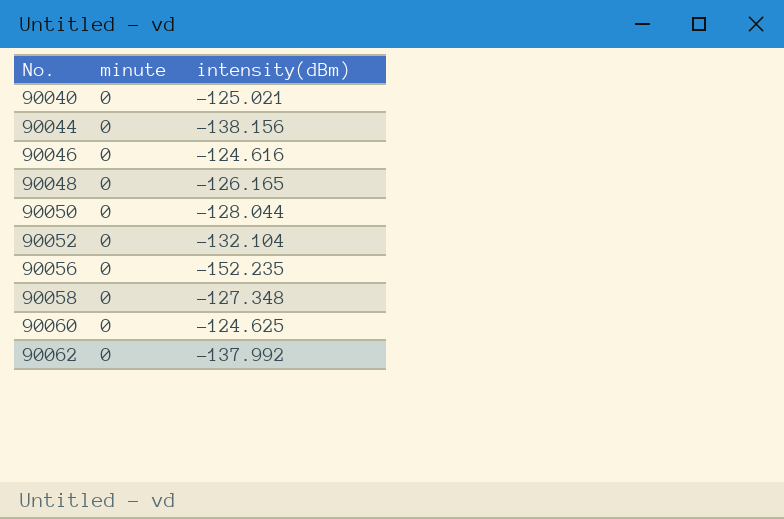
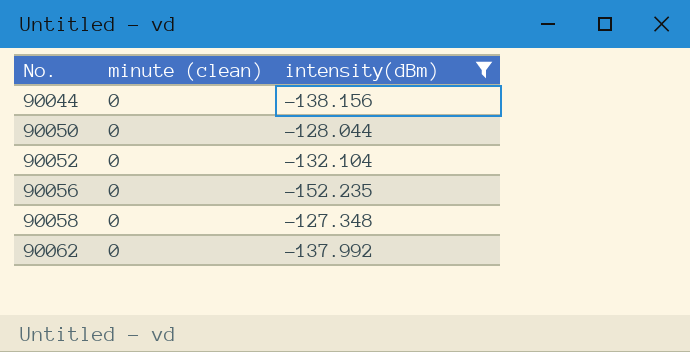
filter: none -> intensity(dBm) <= -127.348
column name: minute -> minute (clean)

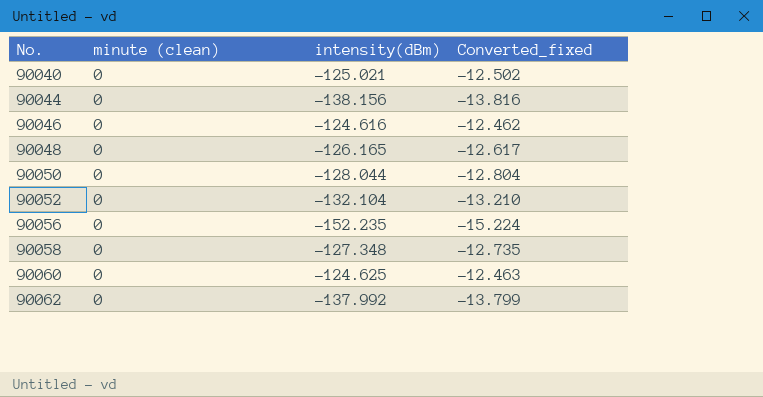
filter: intensity(dBm) <= -127.348 -> none
column Converted_fixed | formula: none -> [intensity(dBm)] * 0.1

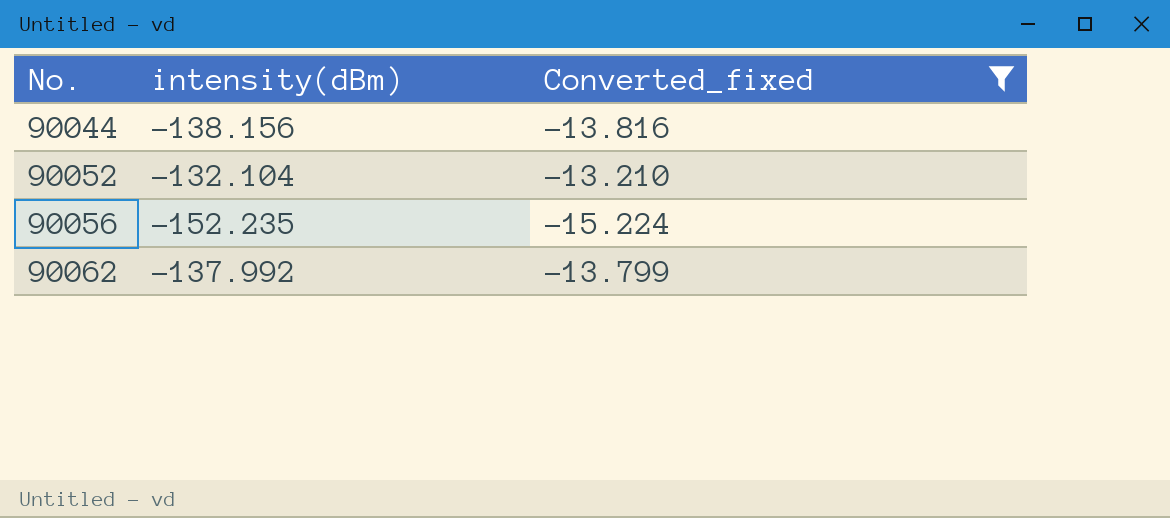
filter: none -> Converted_fixed <= -13.210
column minute (clean) | position: 2 -> none

